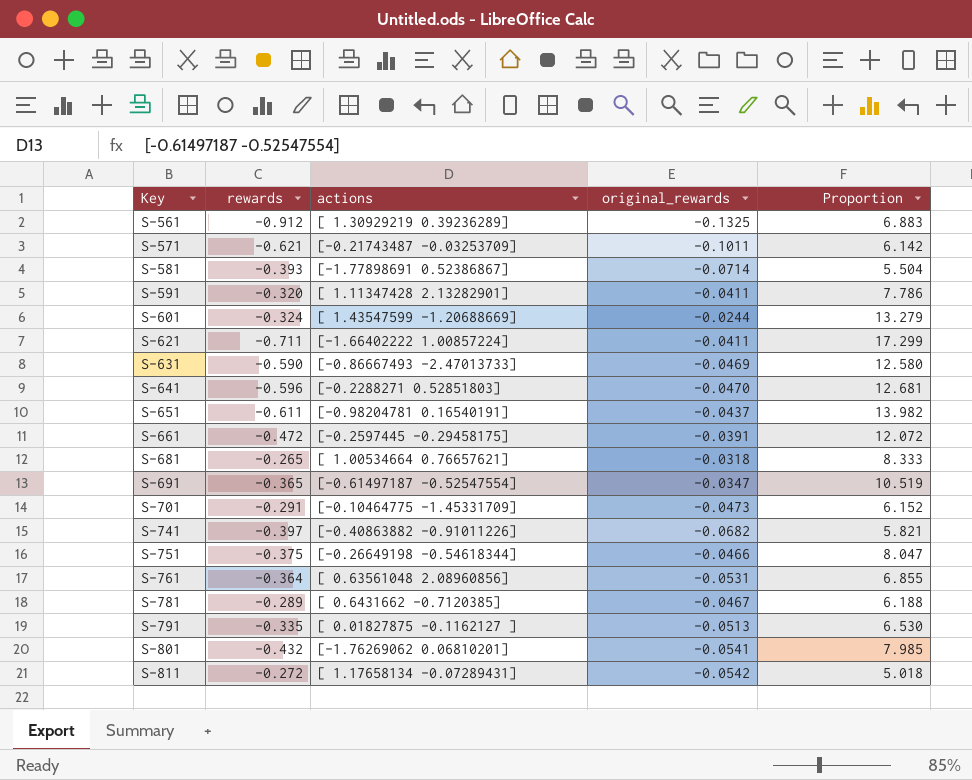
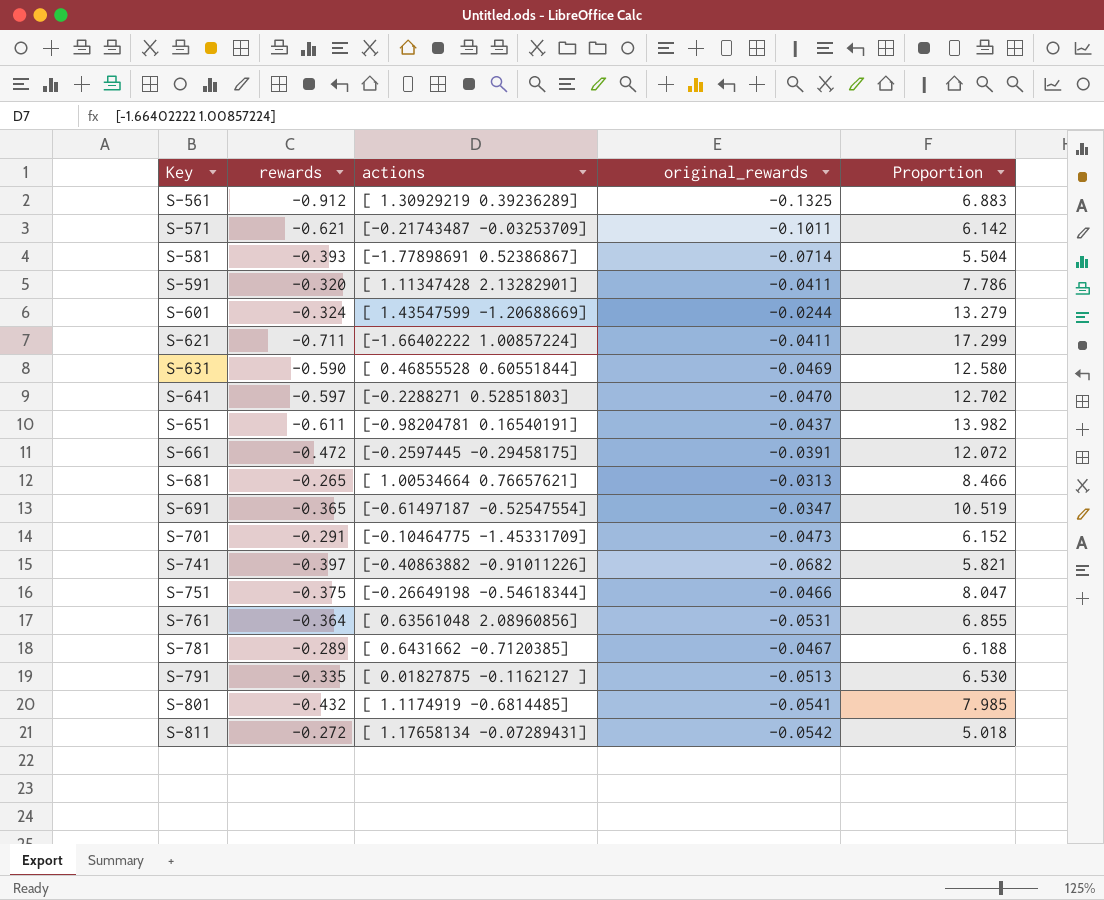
S-631 | actions: [-0.86667493 -2.47013733] -> [ 0.46855528 0.60551844]
S-641 | rewards: -0.596 -> -0.597
S-641 | Proportion: 12.681 -> 12.702
S-681 | original_rewards: -0.0318 -> -0.0313
S-681 | Proportion: 8.333 -> 8.466
S-801 | actions: [-1.76269062 0.06810201] -> [ 1.1174919 -0.6814485]

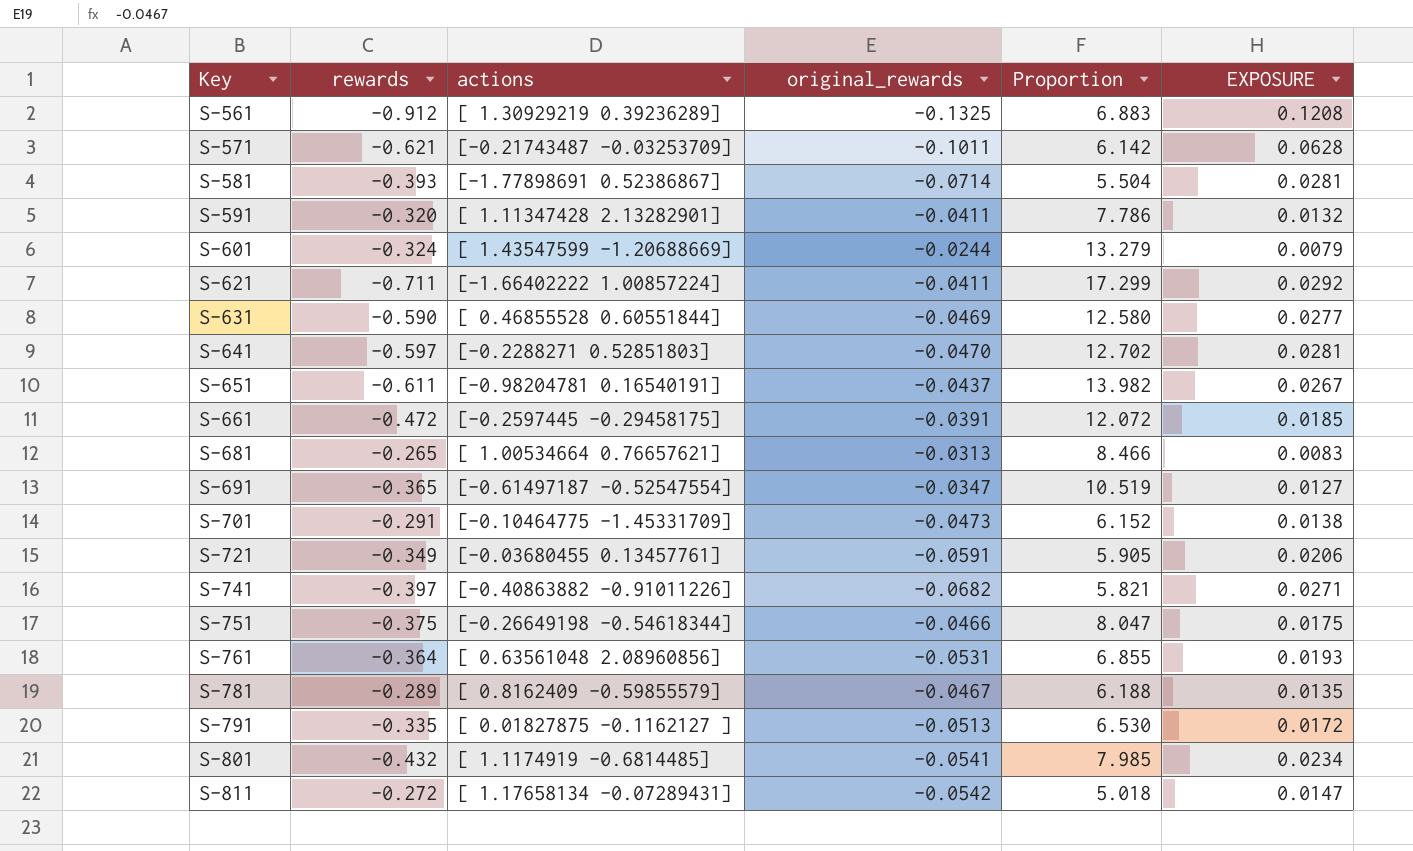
column EXPOSURE | formula: none -> [rewards] * [original_rewards]
row S-721: none -> -0.349 | [-0.03680455 0.13457761] | -0.0591 | 5.905 | 0.0206
S-781 | actions: [ 0.6431662 -0.7120385] -> [ 0.8162409 -0.59855579]

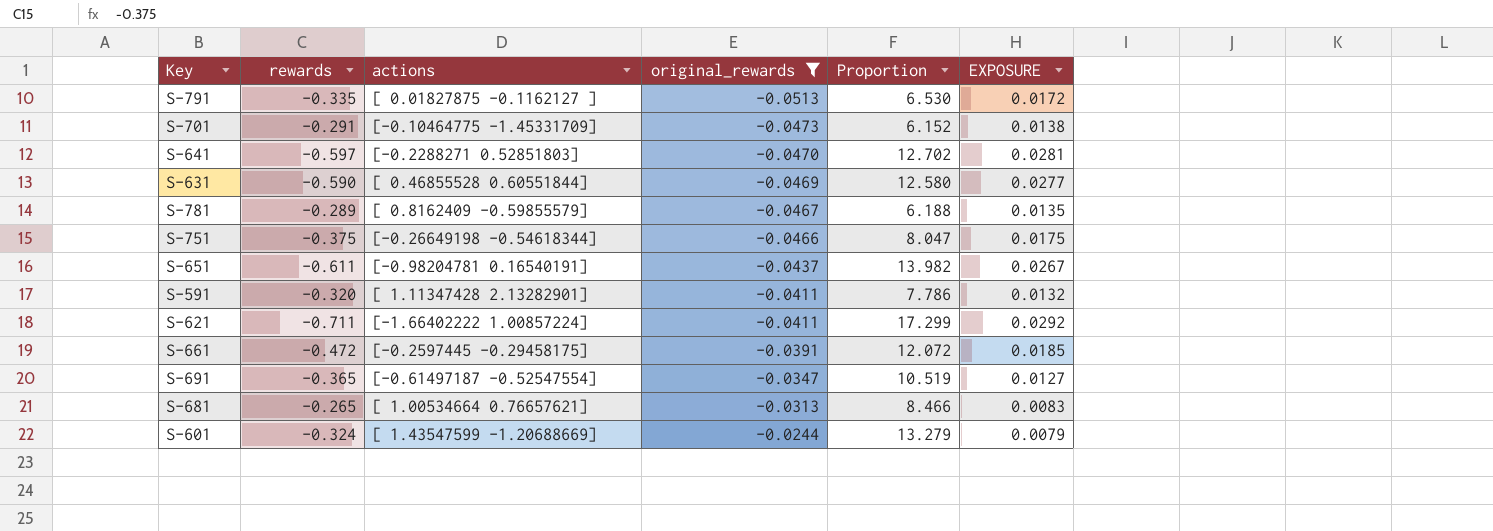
filter: none -> original_rewards >= -0.0513
row order: Key ascending -> original_rewards ascending

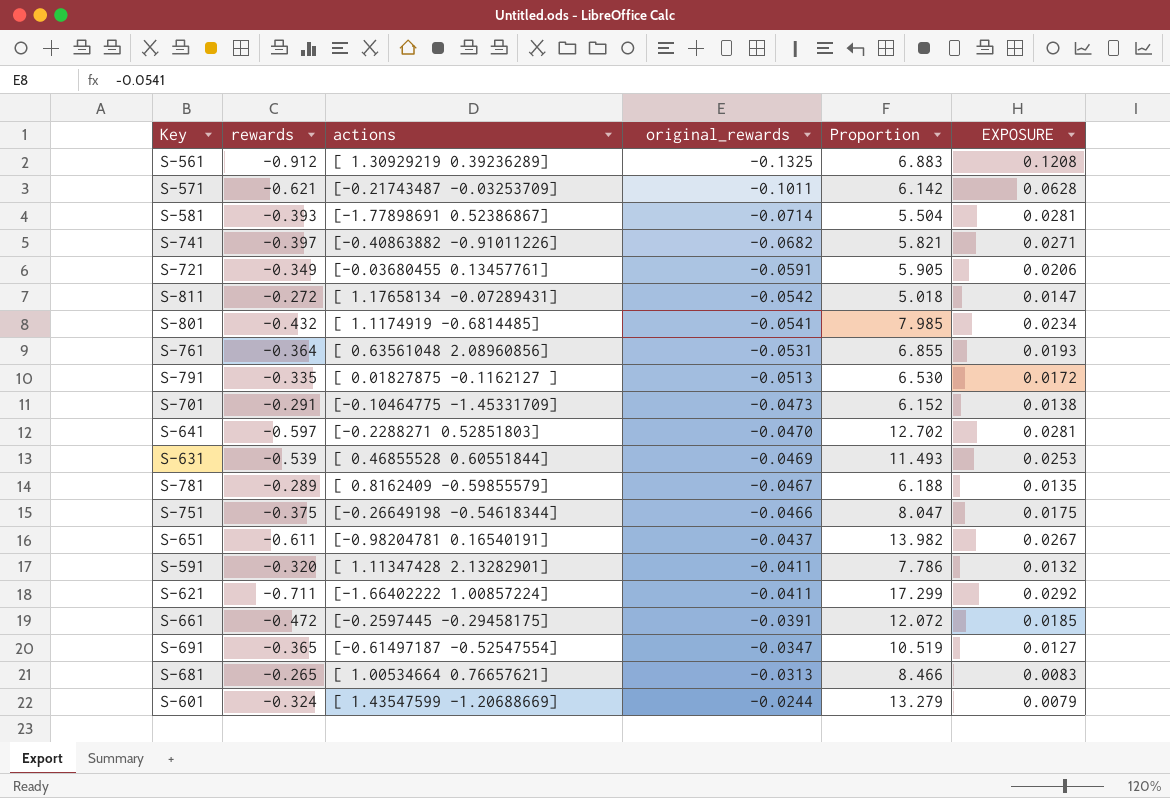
filter: original_rewards >= -0.0513 -> none
S-631 | rewards: -0.590 -> -0.539
S-631 | Proportion: 12.580 -> 11.493
S-631 | EXPOSURE: 0.0277 -> 0.0253

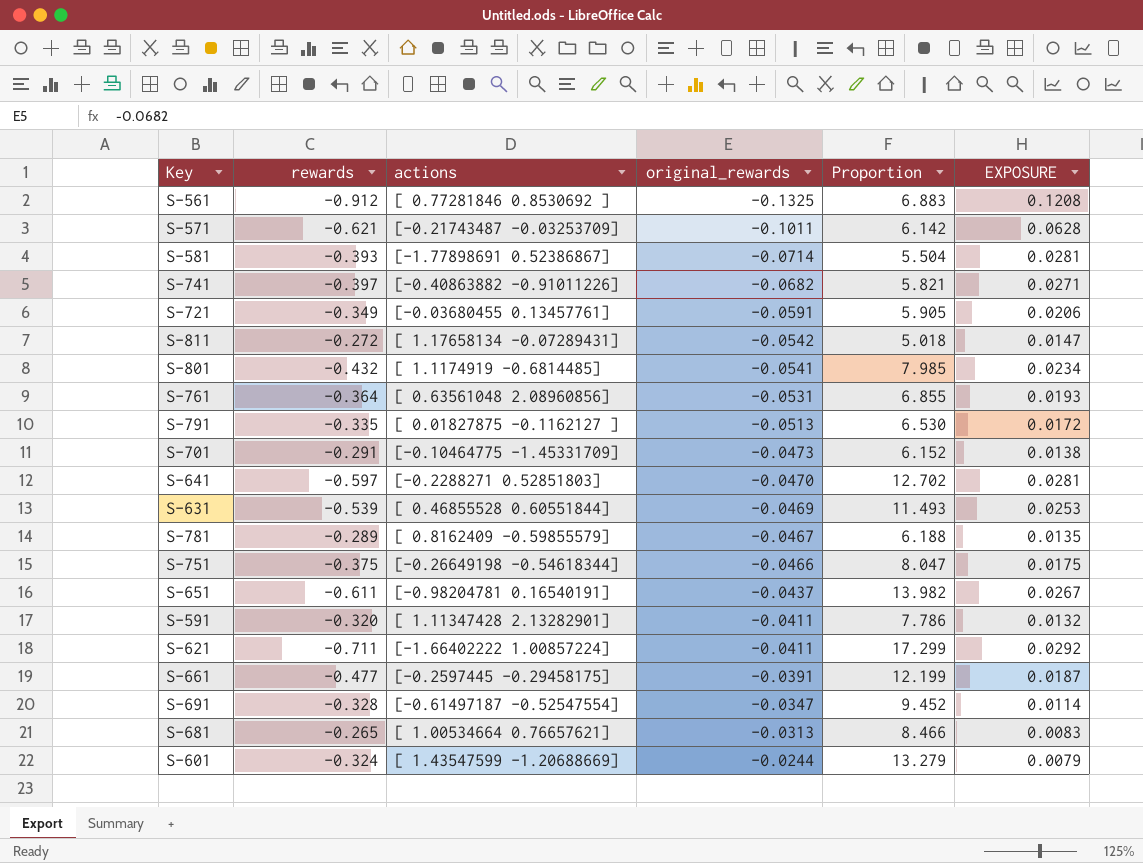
S-561 | actions: [ 1.30929219 0.39236289] -> [ 0.77281846 0.8530692 ]
S-661 | rewards: -0.472 -> -0.477
S-661 | Proportion: 12.072 -> 12.199
S-661 | EXPOSURE: 0.0185 -> 0.0187
S-691 | rewards: -0.365 -> -0.328
S-691 | Proportion: 10.519 -> 9.452
S-691 | EXPOSURE: 0.0127 -> 0.0114

